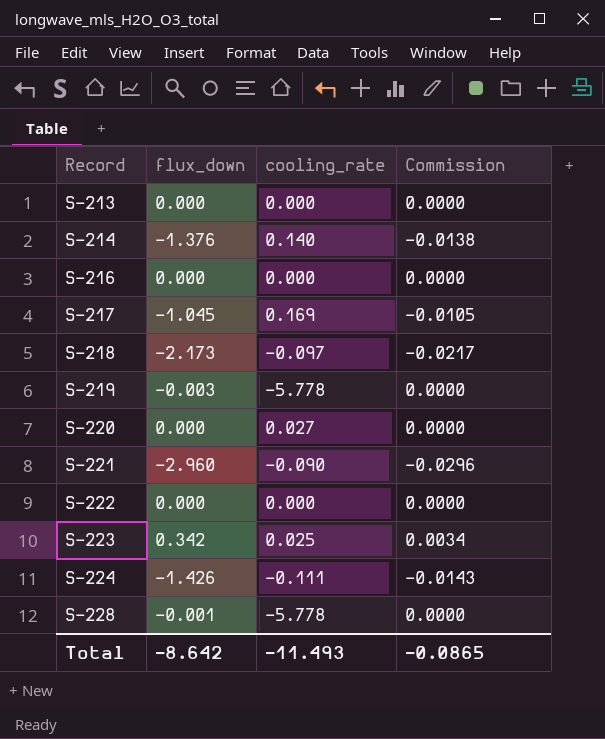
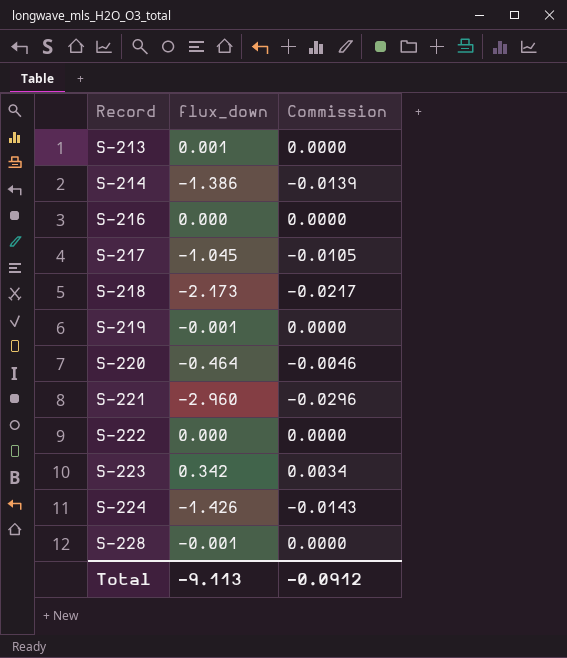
column cooling_rate | position: 3 -> none
S-213 | flux_down: 0.000 -> 0.001
S-214 | flux_down: -1.376 -> -1.386
S-214 | Commission: -0.0138 -> -0.0139
S-219 | flux_down: -0.003 -> -0.001
S-220 | flux_down: 0.000 -> -0.464
S-220 | Commission: 0.0000 -> -0.0046
Total | flux_down: -8.642 -> -9.113
Total | Commission: -0.0865 -> -0.0912

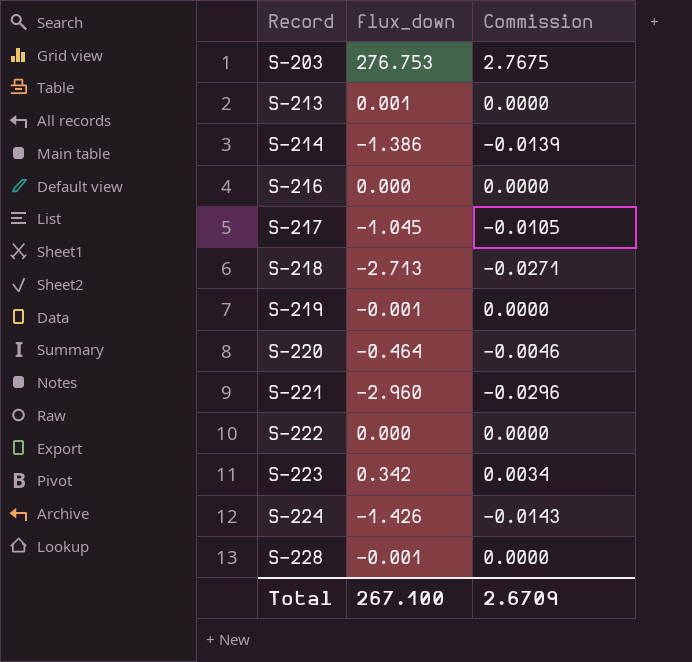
row S-203: none -> 276.753 | 2.7675
S-218 | flux_down: -2.173 -> -2.713
S-218 | Commission: -0.0217 -> -0.0271
Total | flux_down: -9.113 -> 267.100
Total | Commission: -0.0912 -> 2.6709

